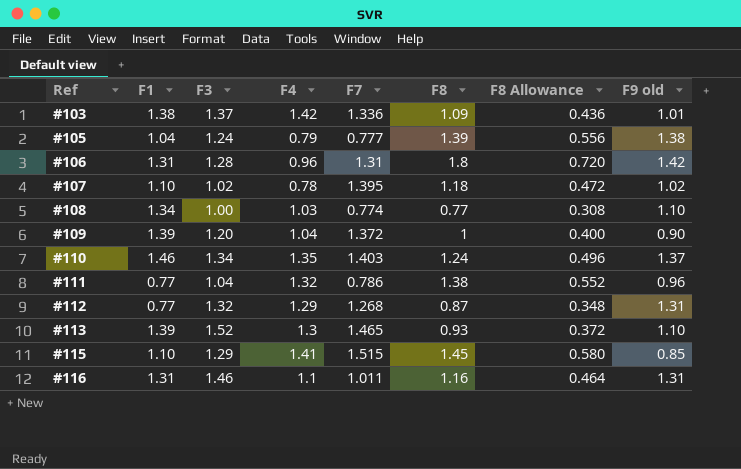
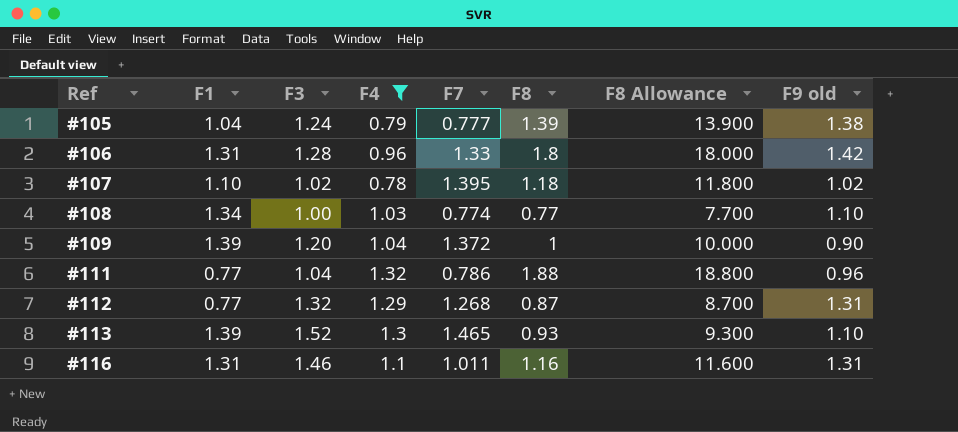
filter: none -> F4 <= 1.32
column F8 Allowance | formula: [F8] * 0.4 -> [F8] * 10
#106 | F7: 1.31 -> 1.33
#111 | F8: 1.38 -> 1.88

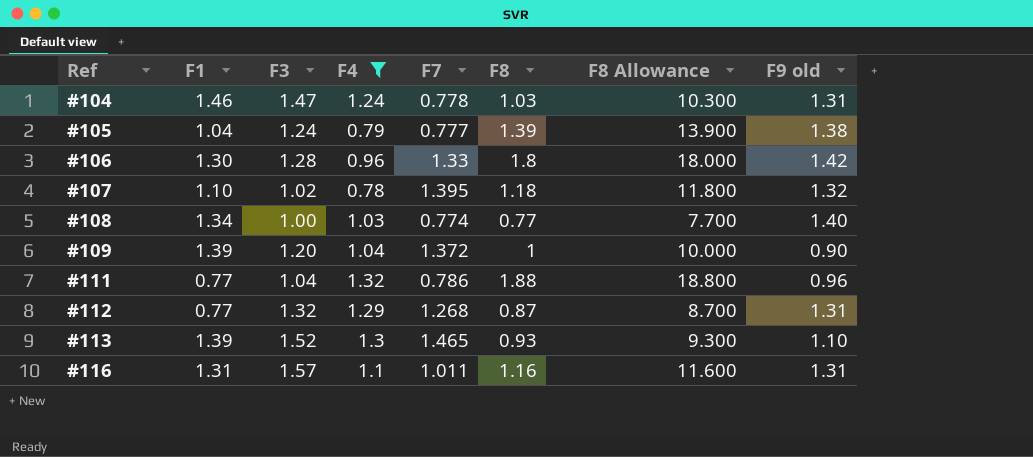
row #104: none -> 1.46 | 1.47 | 1.24 | 0.778 | 1.03 | 10.300 | 1.31
#106 | F1: 1.31 -> 1.30
#107 | F9 old: 1.02 -> 1.32
#108 | F9 old: 1.10 -> 1.40
#116 | F3: 1.46 -> 1.57

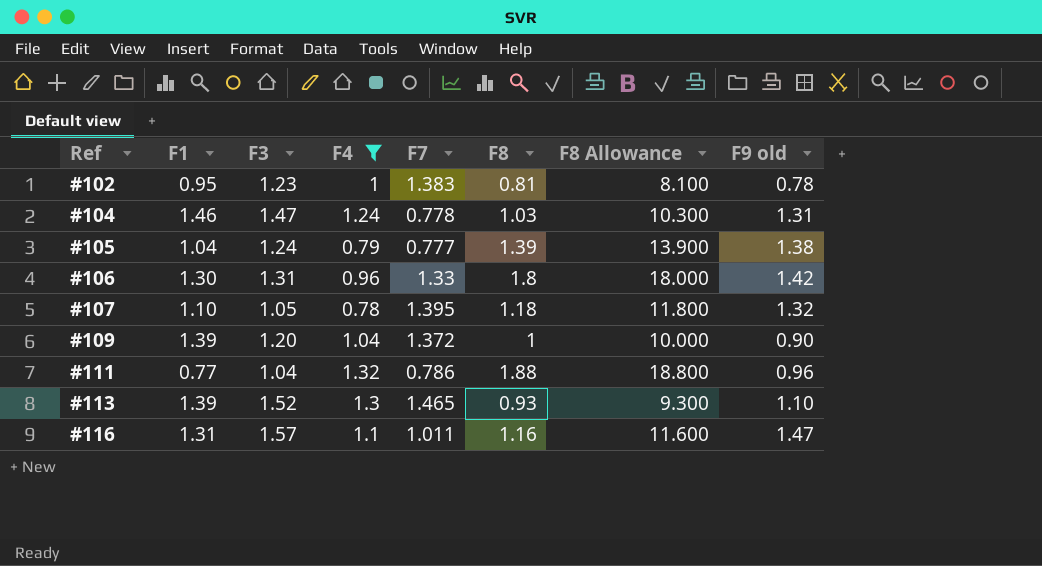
row #108: 1.34 | 1.00 | 1.03 | 0.774 | 0.77 | 7.700 | 1.40 -> none
row #112: 0.77 | 1.32 | 1.29 | 1.268 | 0.87 | 8.700 | 1.31 -> none
row #102: none -> 0.95 | 1.23 | 1 | 1.383 | 0.81 | 8.100 | 0.78
#106 | F3: 1.28 -> 1.31
#107 | F3: 1.02 -> 1.05
#116 | F9 old: 1.31 -> 1.47

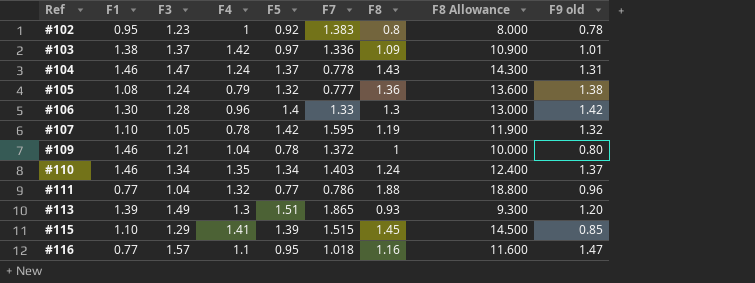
filter: F4 <= 1.32 -> none
column F5 | position: none -> 5
#102 | F8: 0.81 -> 0.8
#102 | F8 Allowance: 8.100 -> 8.000
#104 | F8: 1.03 -> 1.43
#104 | F8 Allowance: 10.300 -> 14.300
#105 | F1: 1.04 -> 1.08
#105 | F8: 1.39 -> 1.36
#105 | F8 Allowance: 13.900 -> 13.600
#106 | F3: 1.31 -> 1.28
#106 | F8: 1.8 -> 1.3
#106 | F8 Allowance: 18.000 -> 13.000
#107 | F7: 1.395 -> 1.595
#107 | F8: 1.18 -> 1.19
#107 | F8 Allowance: 11.800 -> 11.900
#109 | F1: 1.39 -> 1.46
#109 | F3: 1.20 -> 1.21
#109 | F9 old: 0.90 -> 0.80
#113 | F3: 1.52 -> 1.49
#113 | F7: 1.465 -> 1.865
#113 | F9 old: 1.10 -> 1.20
#116 | F1: 1.31 -> 0.77
#116 | F7: 1.011 -> 1.018

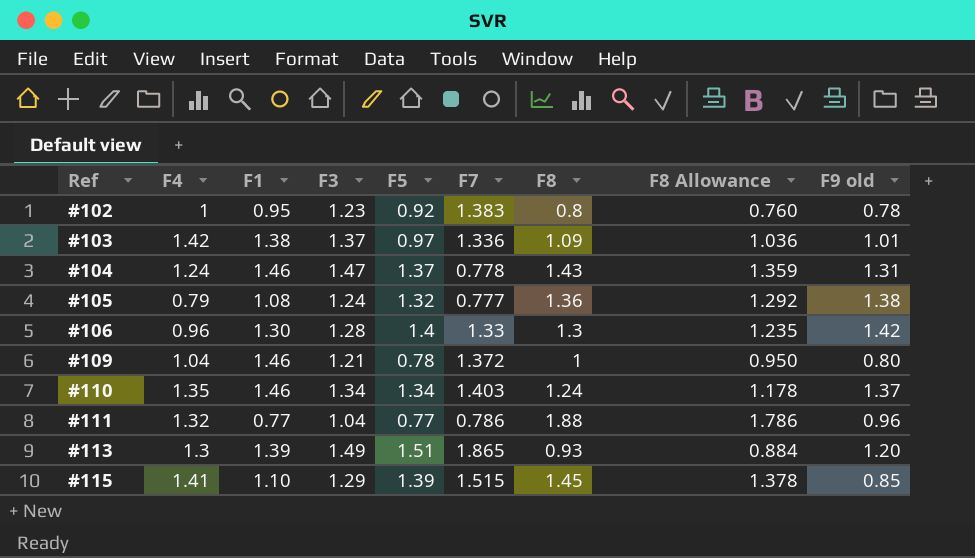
column F4 | position: 4 -> 2
column F8 Allowance | formula: [F8] * 10 -> [F8] * 0.95
row #107: 1.10 | 1.05 | 0.78 | 1.42 | 1.595 | 1.19 | 11.900 | 1.32 -> none
row #116: 0.77 | 1.57 | 1.1 | 0.95 | 1.018 | 1.16 | 11.600 | 1.47 -> none

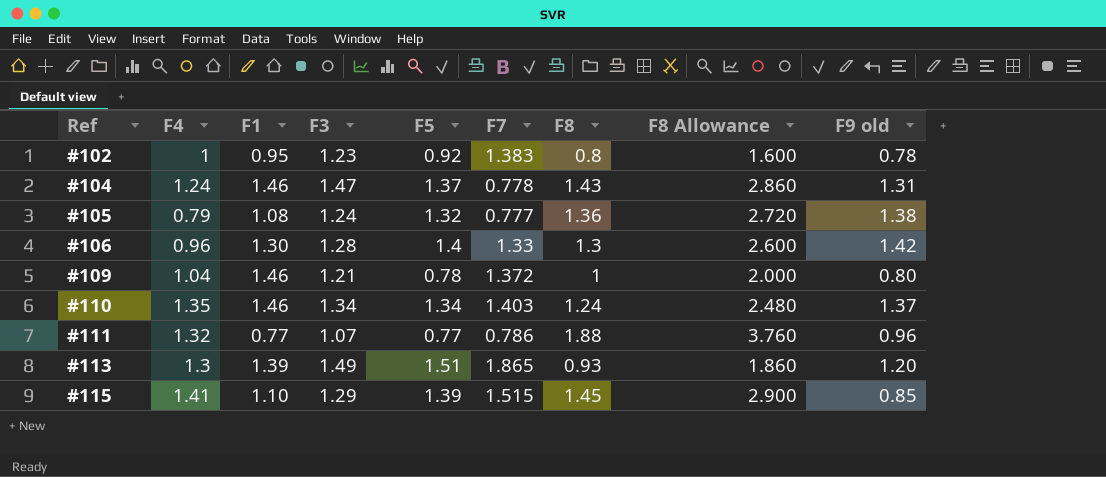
column F8 Allowance | formula: [F8] * 0.95 -> [F8] * 2
row #103: 1.42 | 1.38 | 1.37 | 0.97 | 1.336 | 1.09 | 1.036 | 1.01 -> none
#111 | F3: 1.04 -> 1.07

